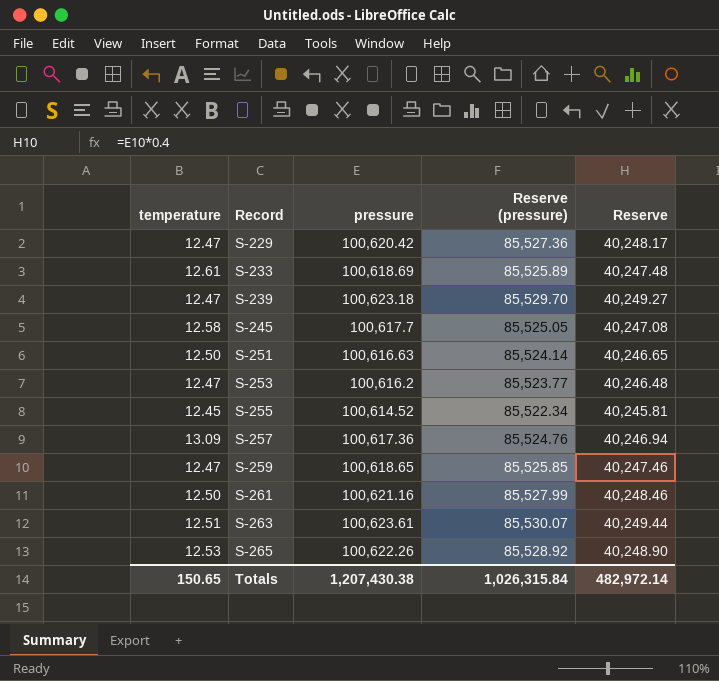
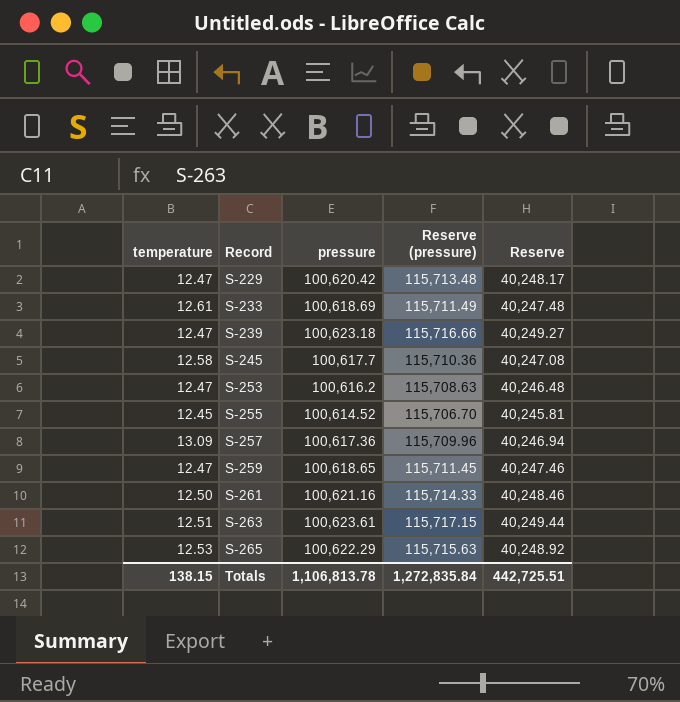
column Reserve (pressure) | formula: [pressure] * 0.85 -> [pressure] * 1.15
row S-251: 12.50 | 100,616.63 | 85,524.14 | 40,246.65 -> none
S-265 | pressure: 100,622.26 -> 100,622.29
S-265 | Reserve: 40,248.90 -> 40,248.92
Totals | temperature: 150.65 -> 138.15
Totals | pressure: 1,207,430.38 -> 1,106,813.78
Totals | Reserve (pressure): 1,026,315.84 -> 1,272,835.84
Totals | Reserve: 482,972.14 -> 442,725.51

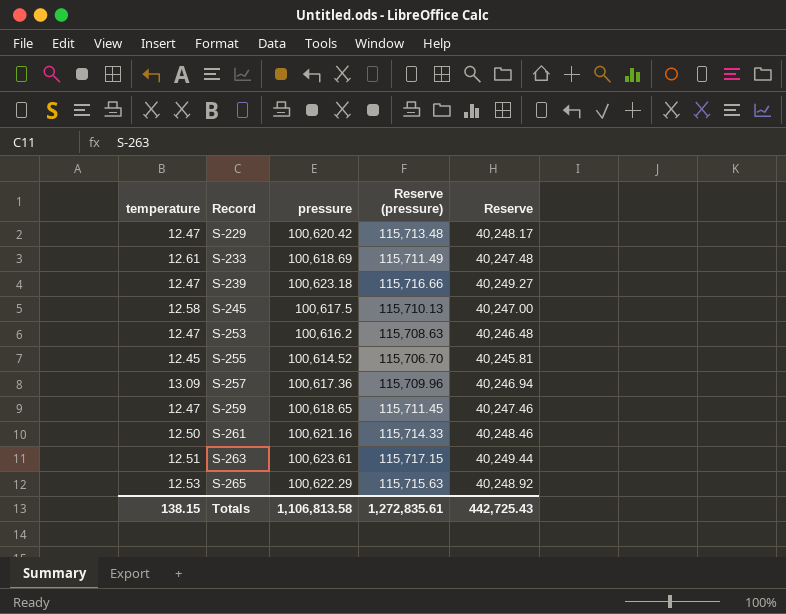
S-245 | pressure: 100,617.7 -> 100,617.5
S-245 | Reserve (pressure): 115,710.36 -> 115,710.13
S-245 | Reserve: 40,247.08 -> 40,247.00
Totals | pressure: 1,106,813.78 -> 1,106,813.58
Totals | Reserve (pressure): 1,272,835.84 -> 1,272,835.61
Totals | Reserve: 442,725.51 -> 442,725.43

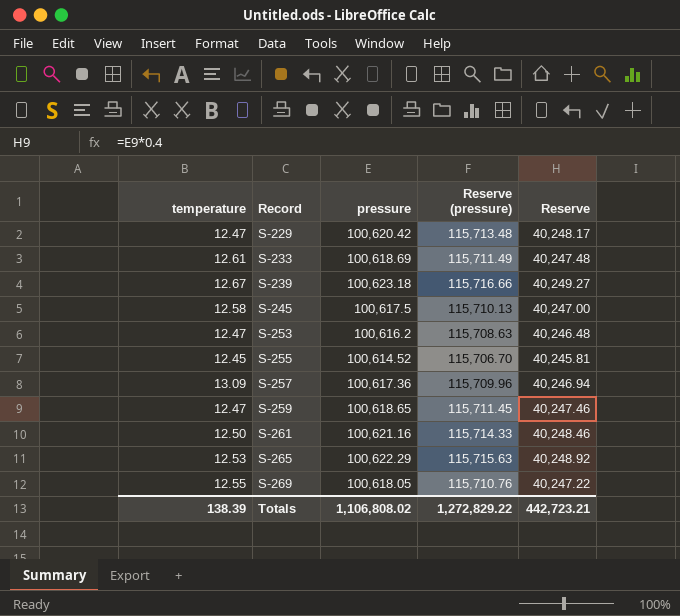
row S-263: 12.51 | 100,623.61 | 115,717.15 | 40,249.44 -> none
S-239 | temperature: 12.47 -> 12.67
row S-269: none -> 12.55 | 100,618.05 | 115,710.76 | 40,247.22
Totals | temperature: 138.15 -> 138.39
Totals | pressure: 1,106,813.58 -> 1,106,808.02
Totals | Reserve (pressure): 1,272,835.61 -> 1,272,829.22
Totals | Reserve: 442,725.43 -> 442,723.21

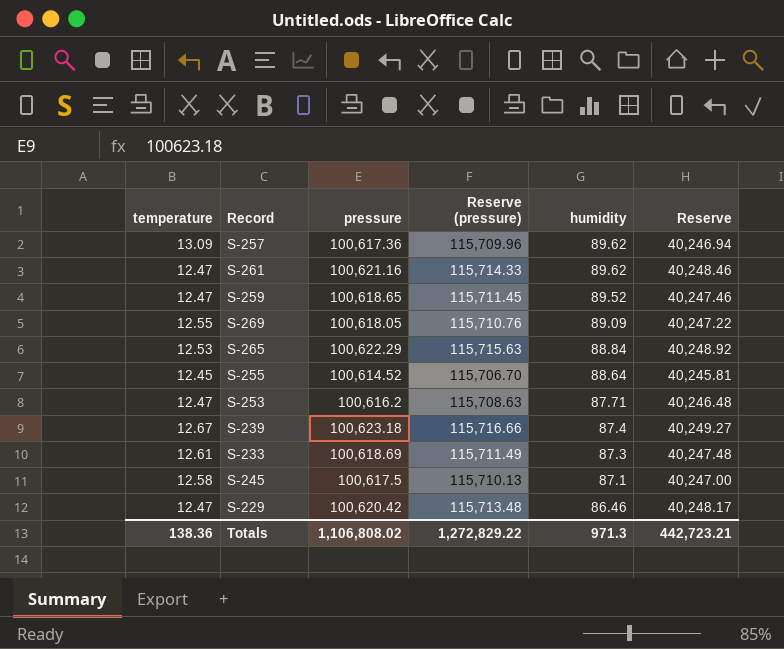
row order: Record ascending -> humidity descending
column humidity | position: none -> 5
S-261 | temperature: 12.50 -> 12.47
Totals | temperature: 138.39 -> 138.36

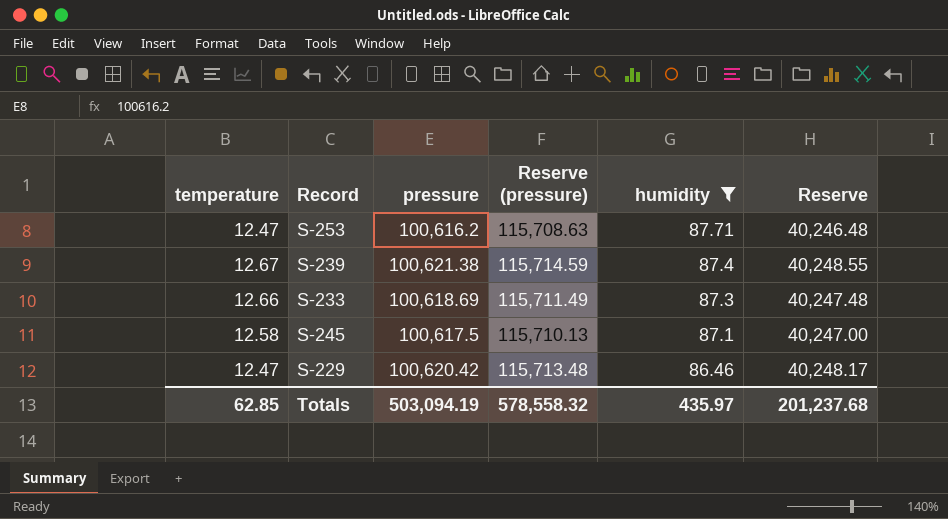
filter: none -> humidity <= 87.71
S-239 | pressure: 100,623.18 -> 100,621.38
S-239 | Reserve (pressure): 115,716.66 -> 115,714.59
S-239 | Reserve: 40,249.27 -> 40,248.55
S-233 | temperature: 12.61 -> 12.66
Totals | temperature: 138.36 -> 62.85
Totals | pressure: 1,106,808.02 -> 503,094.19
Totals | Reserve (pressure): 1,272,829.22 -> 578,558.32
Totals | humidity: 971.3 -> 435.97
Totals | Reserve: 442,723.21 -> 201,237.68

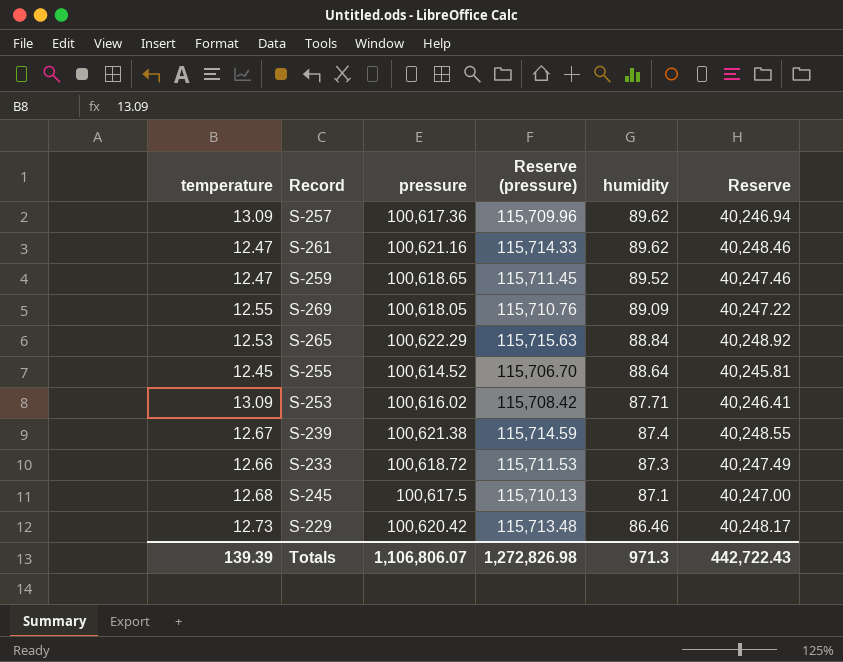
filter: humidity <= 87.71 -> none
S-253 | temperature: 12.47 -> 13.09
S-253 | pressure: 100,616.2 -> 100,616.02
S-253 | Reserve (pressure): 115,708.63 -> 115,708.42
S-253 | Reserve: 40,246.48 -> 40,246.41
S-233 | pressure: 100,618.69 -> 100,618.72
S-233 | Reserve (pressure): 115,711.49 -> 115,711.53
S-233 | Reserve: 40,247.48 -> 40,247.49
S-245 | temperature: 12.58 -> 12.68
S-229 | temperature: 12.47 -> 12.73
Totals | temperature: 62.85 -> 139.39
Totals | pressure: 503,094.19 -> 1,106,806.07
Totals | Reserve (pressure): 578,558.32 -> 1,272,826.98
Totals | humidity: 435.97 -> 971.3
Totals | Reserve: 201,237.68 -> 442,722.43

